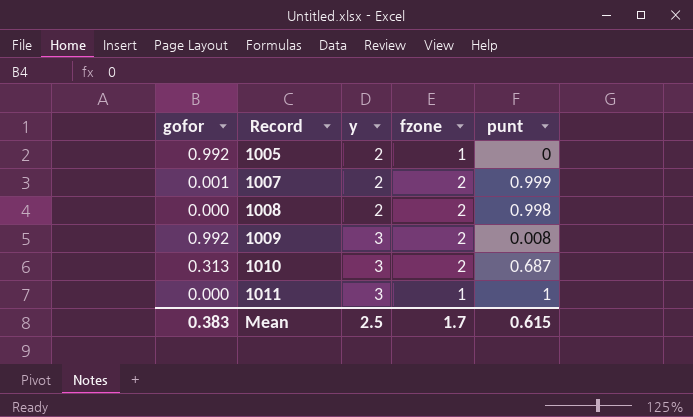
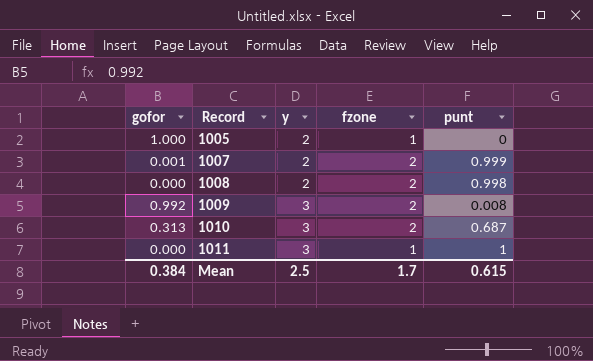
1005 | gofor: 0.992 -> 1.000
Mean | gofor: 0.383 -> 0.384

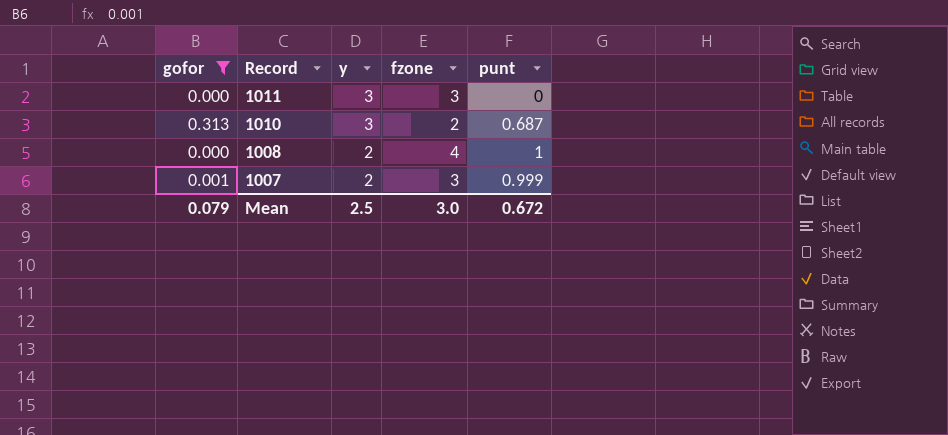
filter: none -> gofor <= 0.313
row order: Record ascending -> Record descending
1011 | fzone: 1 -> 3
1011 | punt: 1 -> 0
1008 | fzone: 2 -> 4
1008 | punt: 0.998 -> 1
1007 | fzone: 2 -> 3
Mean | gofor: 0.384 -> 0.079
Mean | fzone: 1.7 -> 3.0
Mean | punt: 0.615 -> 0.672

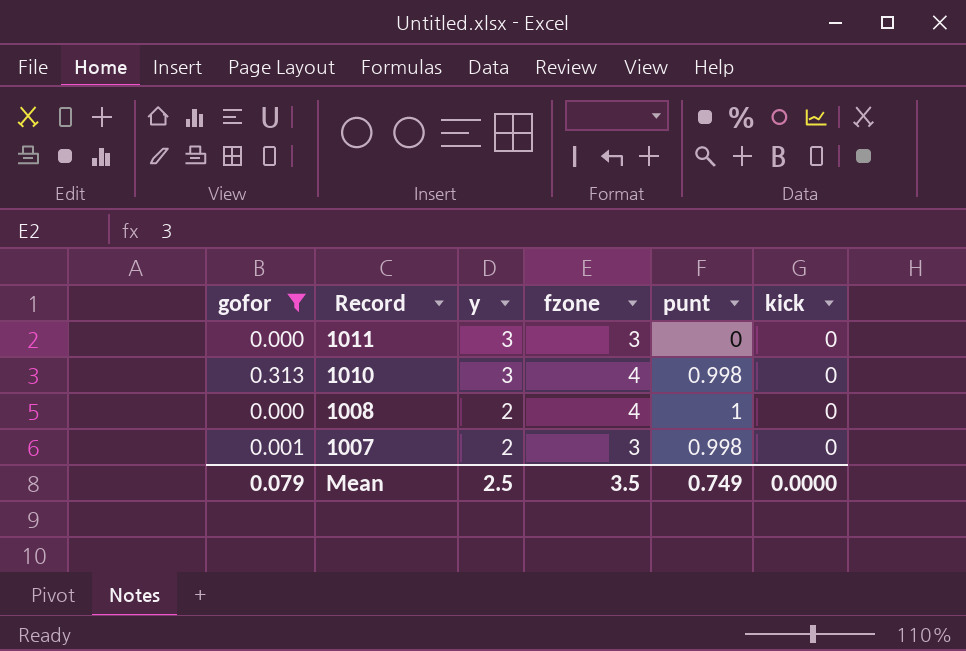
column kick | position: none -> 6
1010 | fzone: 2 -> 4
1010 | punt: 0.687 -> 0.998
1007 | punt: 0.999 -> 0.998
Mean | fzone: 3.0 -> 3.5
Mean | punt: 0.672 -> 0.749

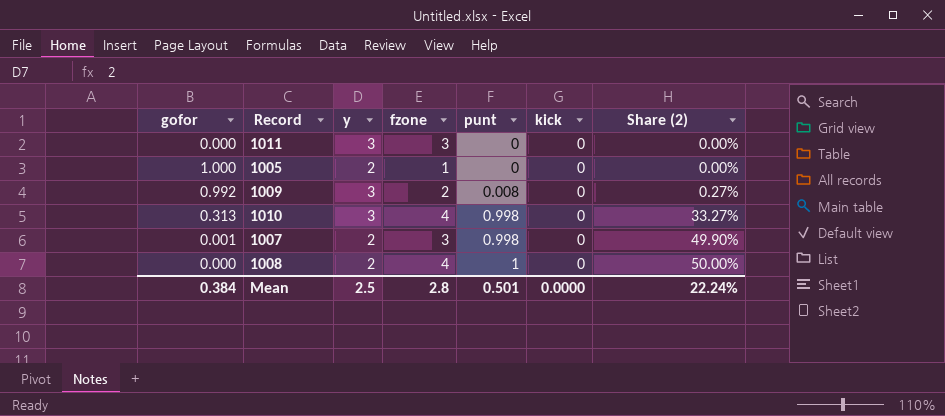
filter: gofor <= 0.313 -> none
row order: Record descending -> punt ascending
column Share (2) | formula: none -> [punt] / [y]
Mean | gofor: 0.079 -> 0.384
Mean | fzone: 3.5 -> 2.8
Mean | punt: 0.749 -> 0.501

